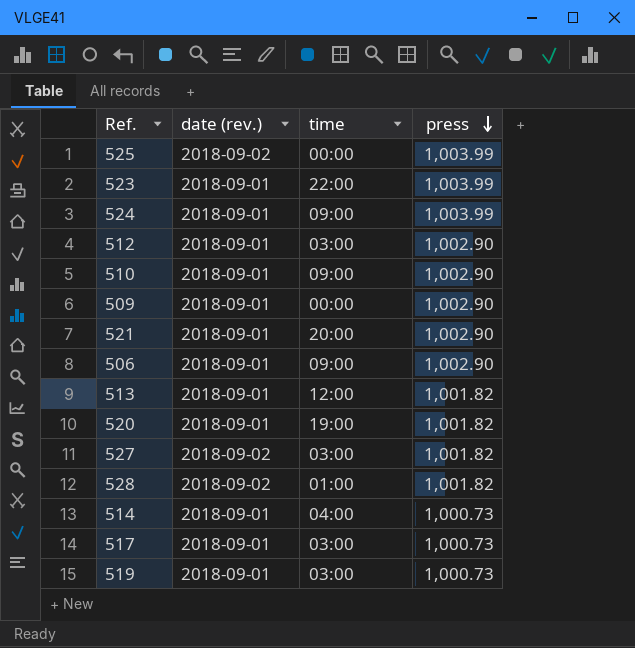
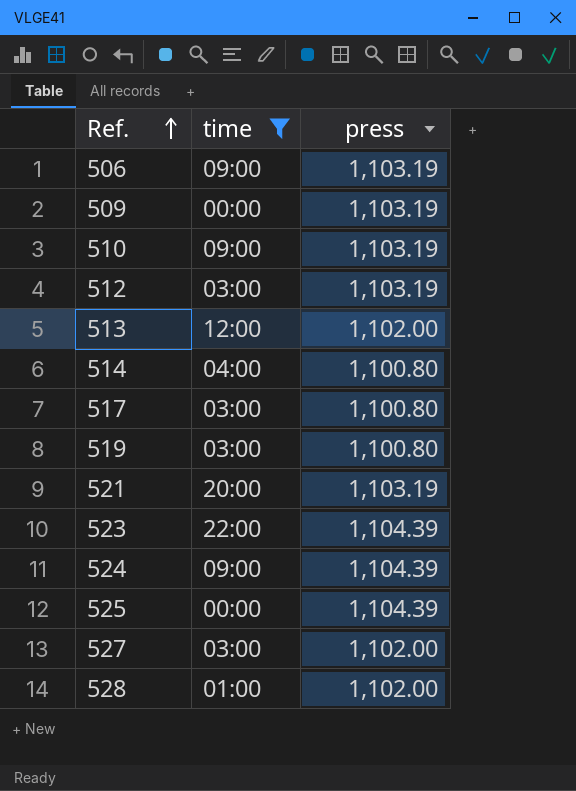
filter: none -> time != 19:00
row order: press descending -> Ref. ascending
column date (rev.) | position: 2 -> none
506 | press: 1,002.90 -> 1,103.19
509 | press: 1,002.90 -> 1,103.19
510 | press: 1,002.90 -> 1,103.19
512 | press: 1,002.90 -> 1,103.19
513 | press: 1,001.82 -> 1,102.00
514 | press: 1,000.73 -> 1,100.80
517 | press: 1,000.73 -> 1,100.80
519 | press: 1,000.73 -> 1,100.80
521 | press: 1,002.90 -> 1,103.19
523 | press: 1,003.99 -> 1,104.39
524 | press: 1,003.99 -> 1,104.39
525 | press: 1,003.99 -> 1,104.39
527 | press: 1,001.82 -> 1,102.00
528 | press: 1,001.82 -> 1,102.00

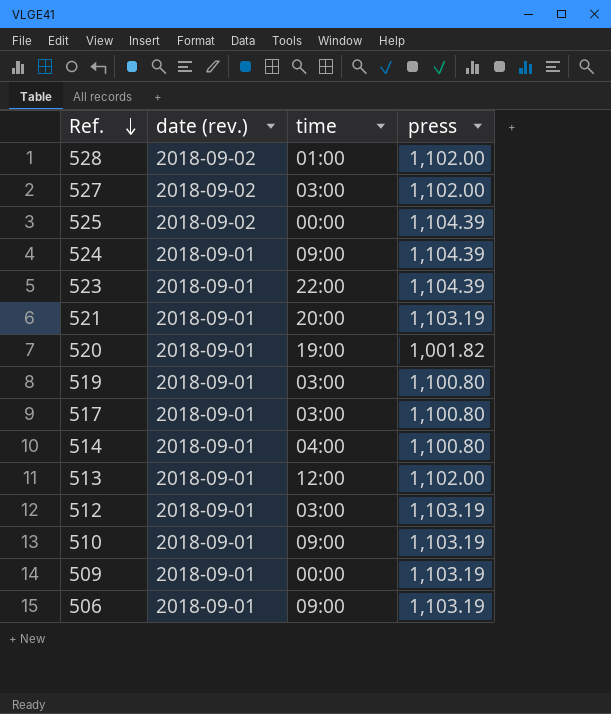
filter: time != 19:00 -> none
row order: Ref. ascending -> Ref. descending
column date (rev.) | position: none -> 2

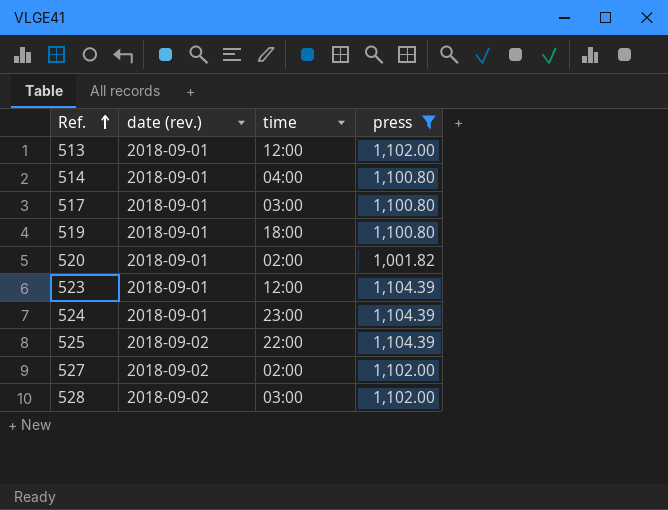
filter: none -> press != 1,103.19
row order: Ref. descending -> Ref. ascending
519 | time: 03:00 -> 18:00
520 | time: 19:00 -> 02:00
523 | time: 22:00 -> 12:00
524 | time: 09:00 -> 23:00
525 | time: 00:00 -> 22:00
527 | time: 03:00 -> 02:00
528 | time: 01:00 -> 03:00

